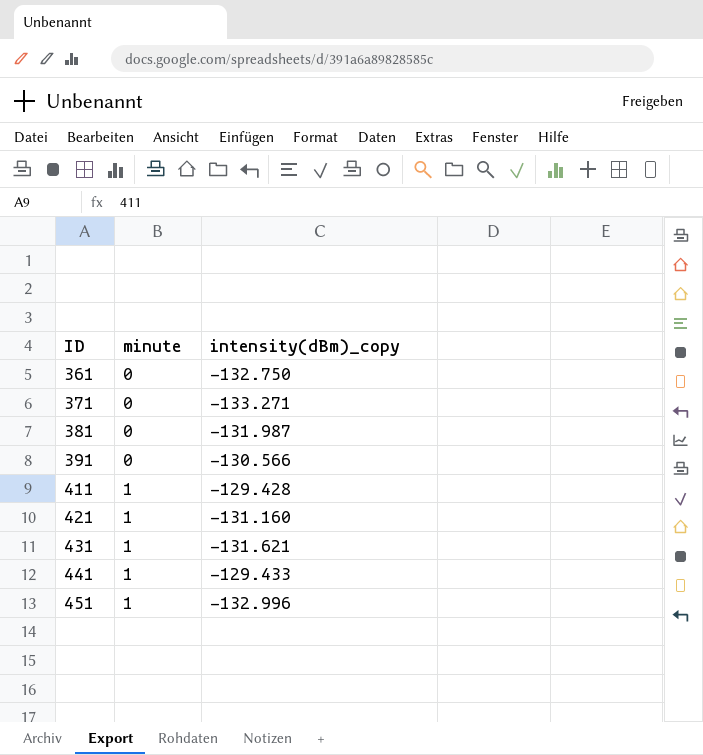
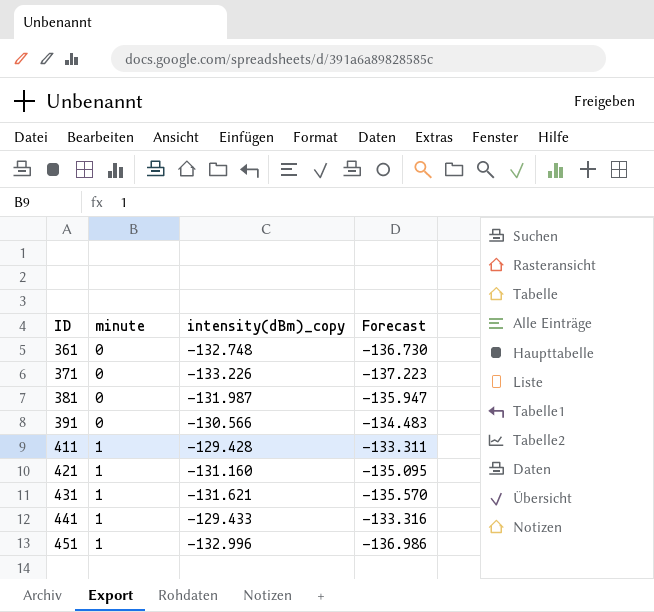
column Forecast | formula: none -> [intensity(dBm)_copy] * 1.03
361 | intensity(dBm)_copy: -132.750 -> -132.748
371 | intensity(dBm)_copy: -133.271 -> -133.226

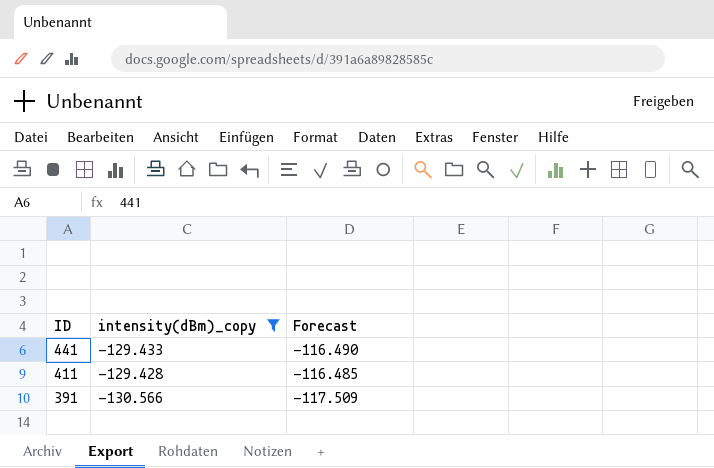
filter: none -> intensity(dBm)_copy >= -130.566
row order: ID ascending -> ID descending
column minute | position: 2 -> none
column Forecast | formula: [intensity(dBm)_copy] * 1.03 -> [intensity(dBm)_copy] * 0.9

